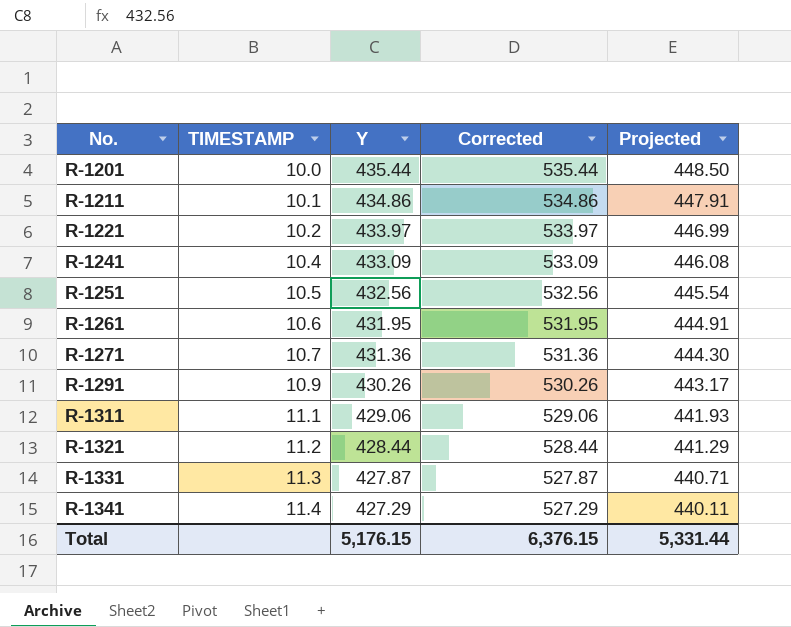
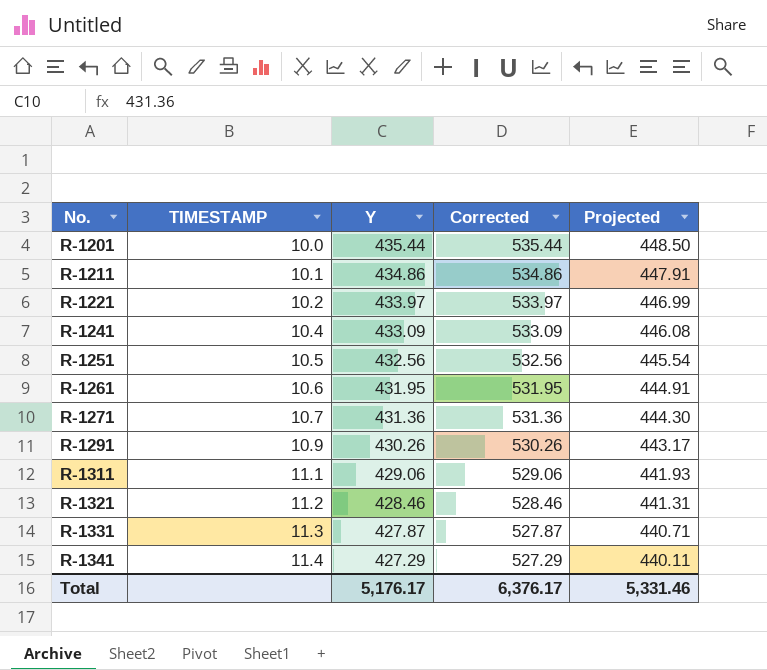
R-1321 | Y: 428.44 -> 428.46
R-1321 | Corrected: 528.44 -> 528.46
R-1321 | Projected: 441.29 -> 441.31
Total | Y: 5,176.15 -> 5,176.17
Total | Corrected: 6,376.15 -> 6,376.17
Total | Projected: 5,331.44 -> 5,331.46

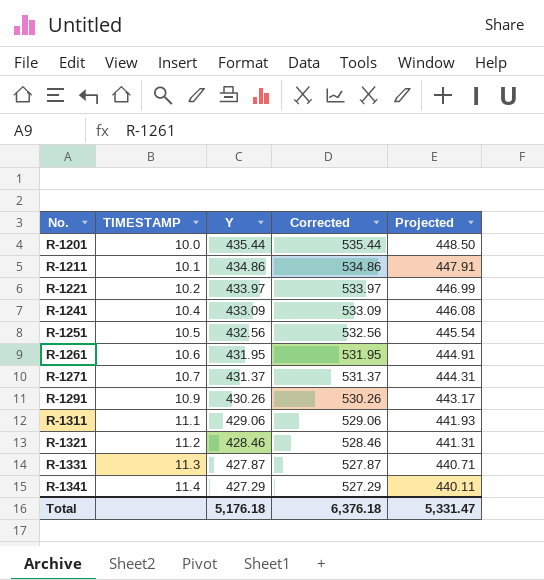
R-1271 | Y: 431.36 -> 431.37
R-1271 | Corrected: 531.36 -> 531.37
R-1271 | Projected: 444.30 -> 444.31
Total | Y: 5,176.17 -> 5,176.18
Total | Corrected: 6,376.17 -> 6,376.18
Total | Projected: 5,331.46 -> 5,331.47

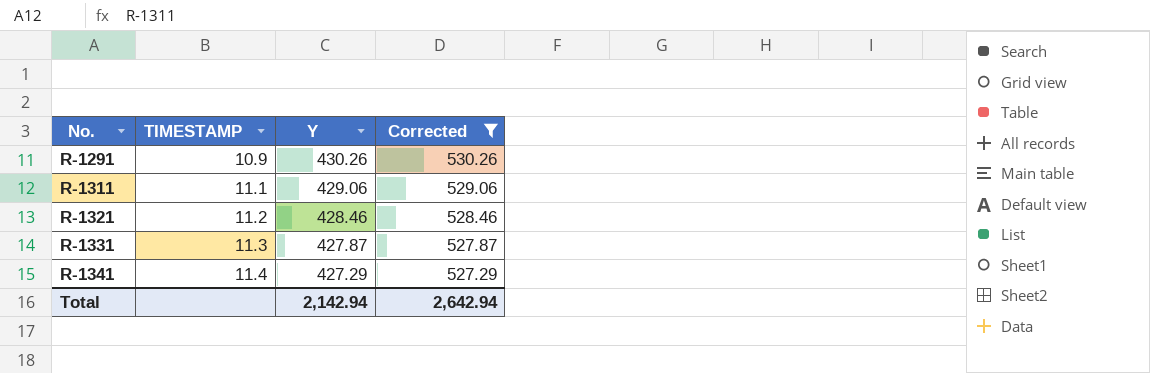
filter: none -> Corrected <= 530.26
column Projected | formula: [Y] * 1.03 -> none
Total | Y: 5,176.18 -> 2,142.94
Total | Corrected: 6,376.18 -> 2,642.94

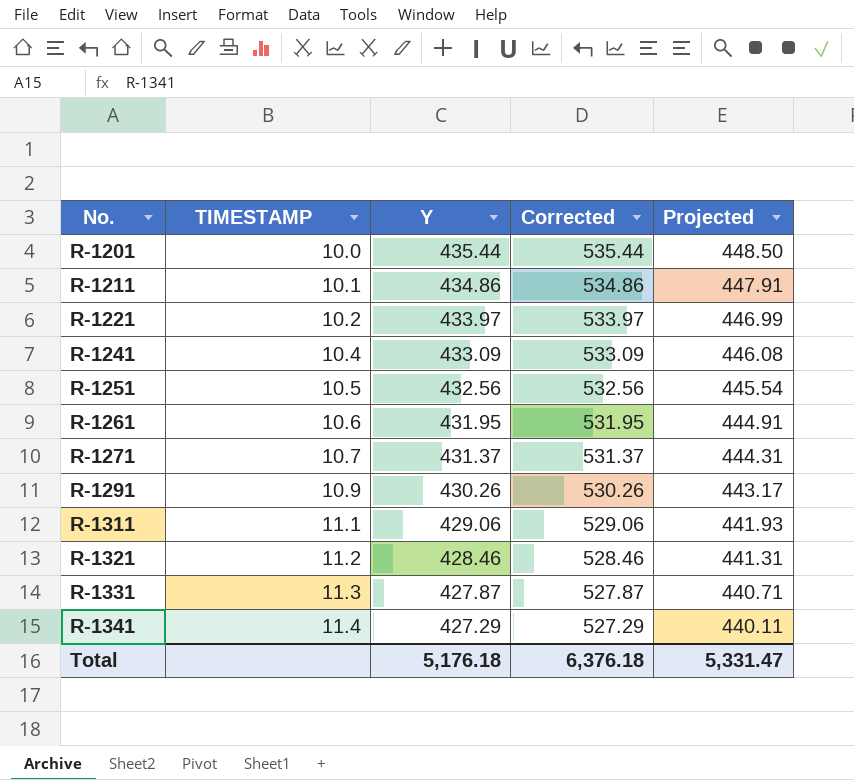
filter: Corrected <= 530.26 -> none
column Projected | formula: none -> [Y] * 1.03
Total | Y: 2,142.94 -> 5,176.18
Total | Corrected: 2,642.94 -> 6,376.18

